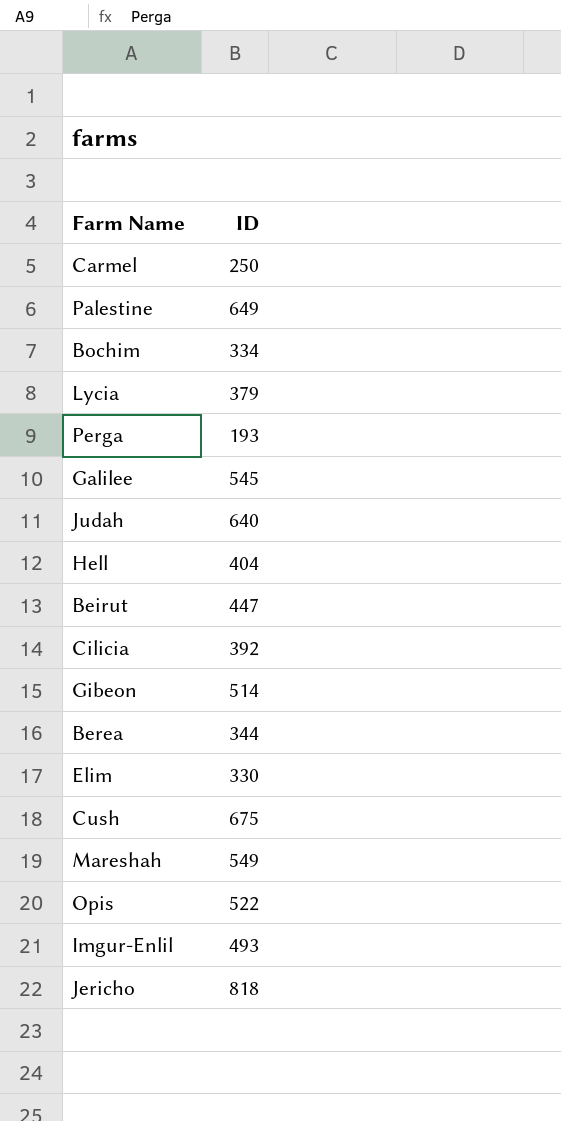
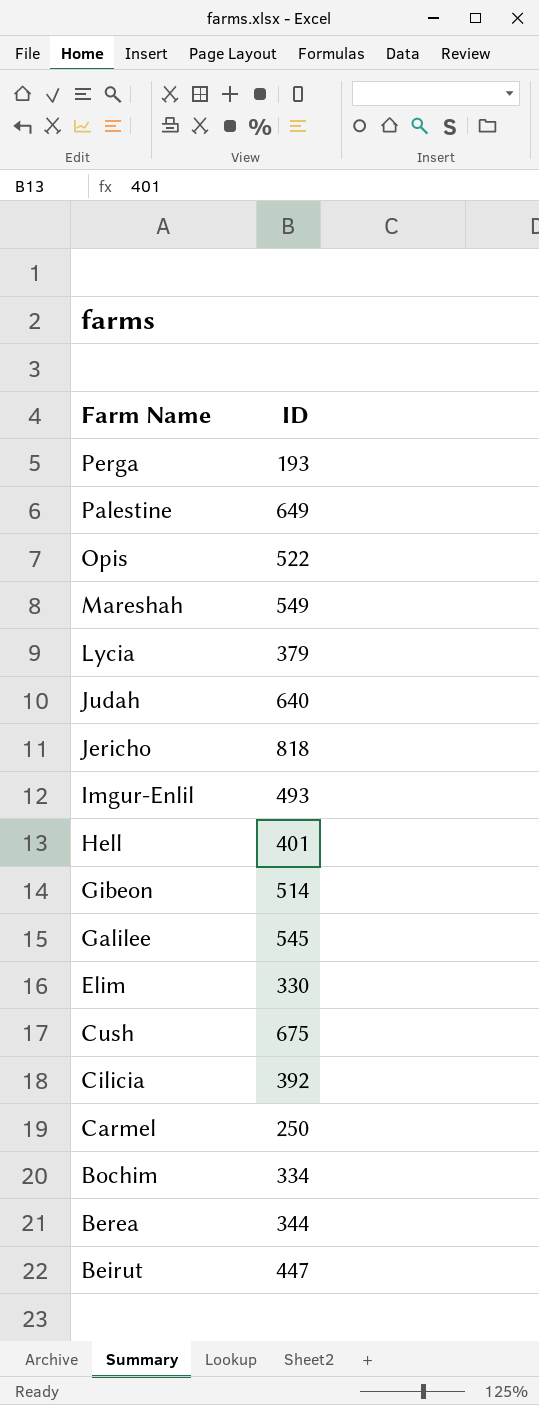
row order: none -> Farm Name descending
Hell | ID: 404 -> 401

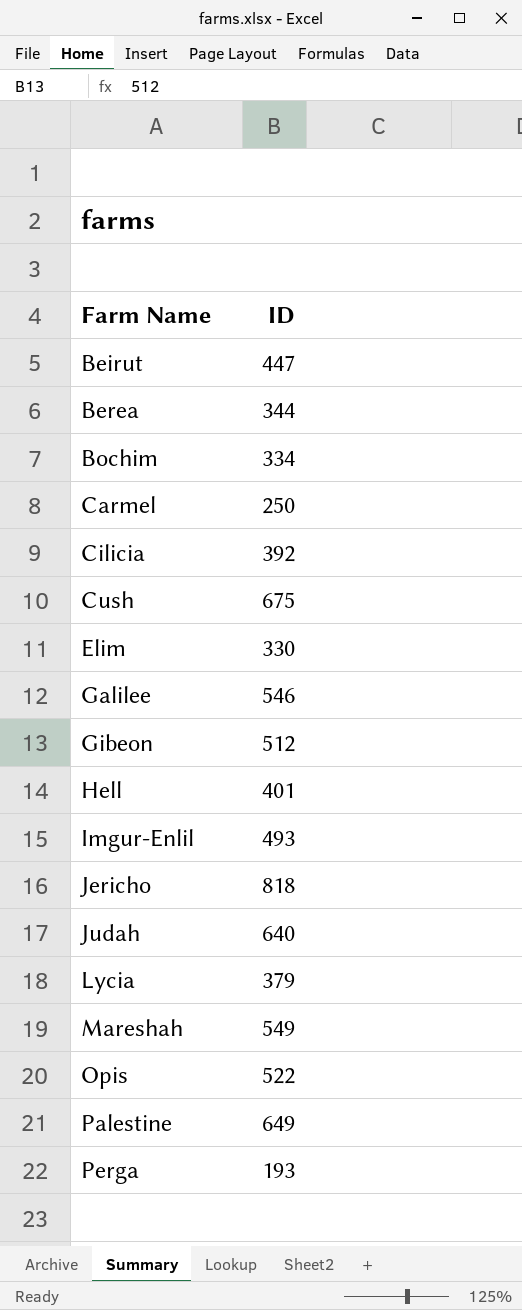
row order: Farm Name descending -> Farm Name ascending
Galilee | ID: 545 -> 546
Gibeon | ID: 514 -> 512

